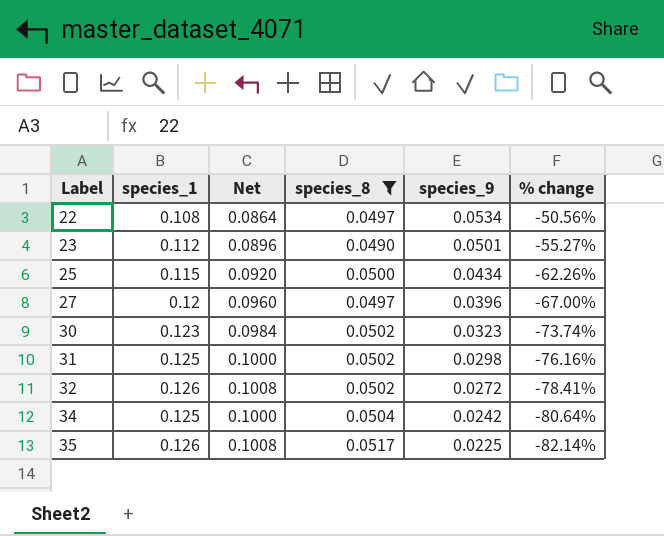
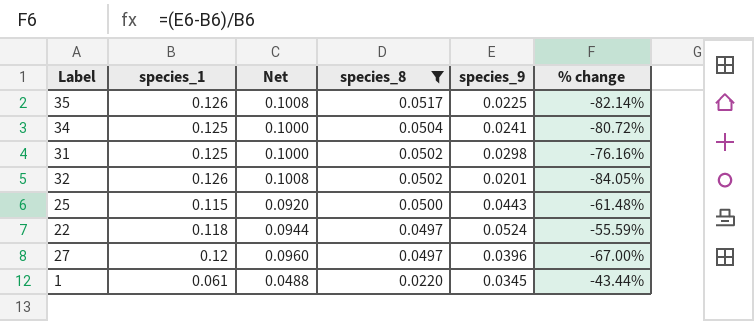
row order: Label ascending -> species_8 descending
row 23: 0.112 | 0.0896 | 0.0490 | 0.0501 | -55.27% -> none
row 30: 0.123 | 0.0984 | 0.0502 | 0.0323 | -73.74% -> none
34 | species_9: 0.0242 -> 0.0241
34 | % change: -80.64% -> -80.72%
32 | species_9: 0.0272 -> 0.0201
32 | % change: -78.41% -> -84.05%
25 | species_9: 0.0434 -> 0.0443
25 | % change: -62.26% -> -61.48%
22 | species_1: 0.108 -> 0.118
22 | Net: 0.0864 -> 0.0944
22 | species_9: 0.0534 -> 0.0524
22 | % change: -50.56% -> -55.59%
row 1: none -> 0.061 | 0.0488 | 0.0220 | 0.0345 | -43.44%

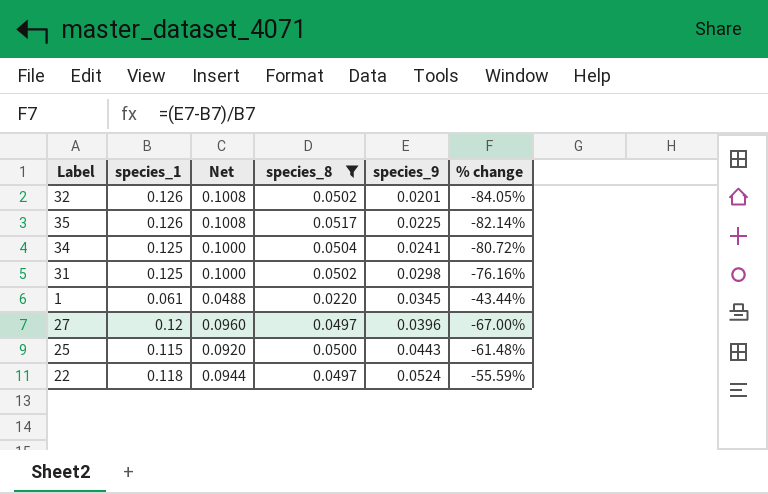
row order: species_8 descending -> species_9 ascending

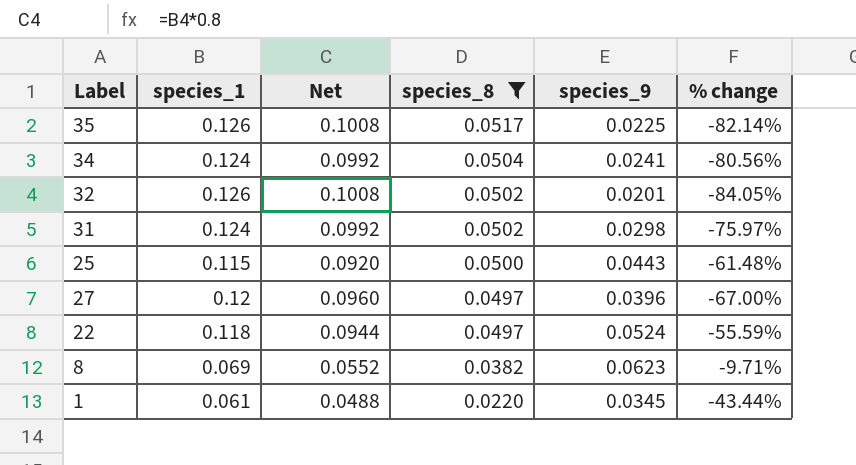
row order: species_9 ascending -> species_8 descending
34 | species_1: 0.125 -> 0.124
34 | Net: 0.1000 -> 0.0992
34 | % change: -80.72% -> -80.56%
31 | species_1: 0.125 -> 0.124
31 | Net: 0.1000 -> 0.0992
31 | % change: -76.16% -> -75.97%
row 8: none -> 0.069 | 0.0552 | 0.0382 | 0.0623 | -9.71%

